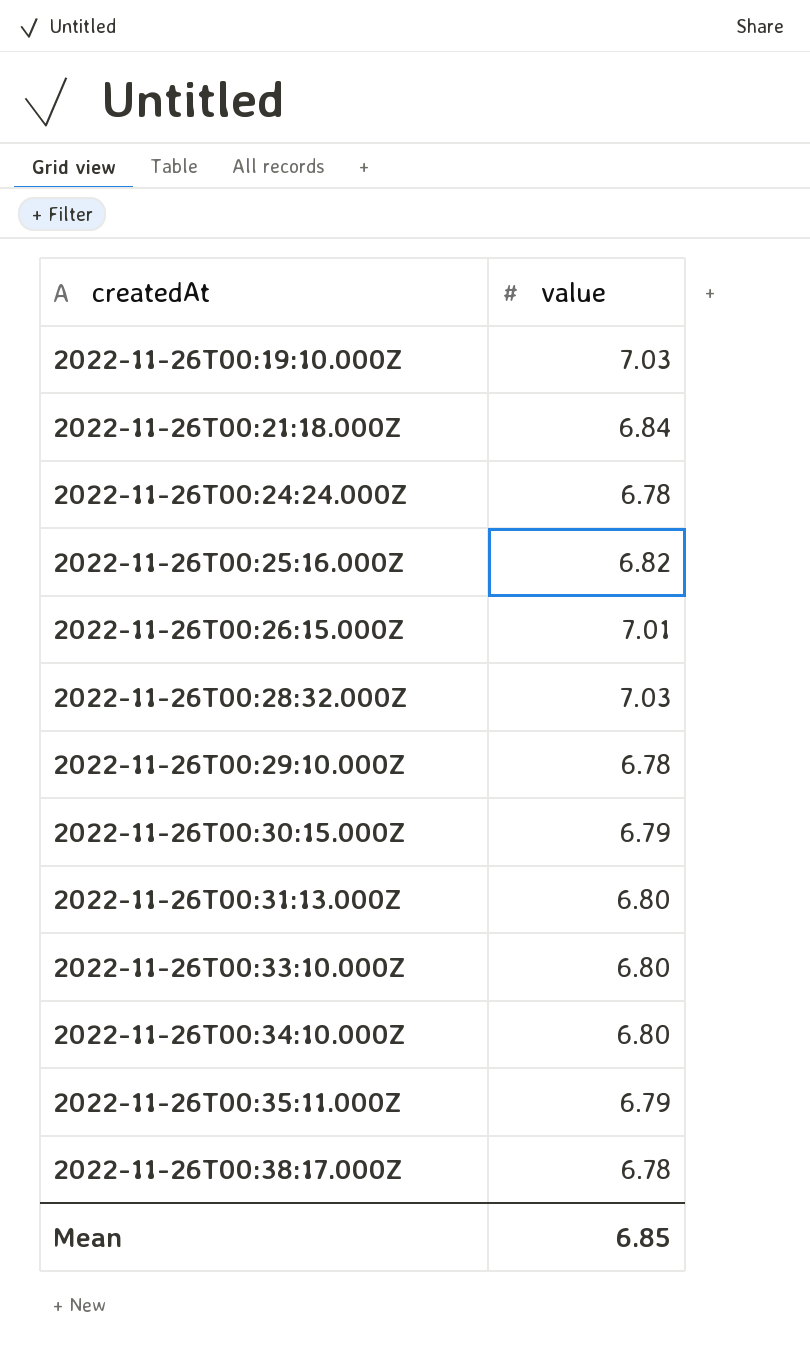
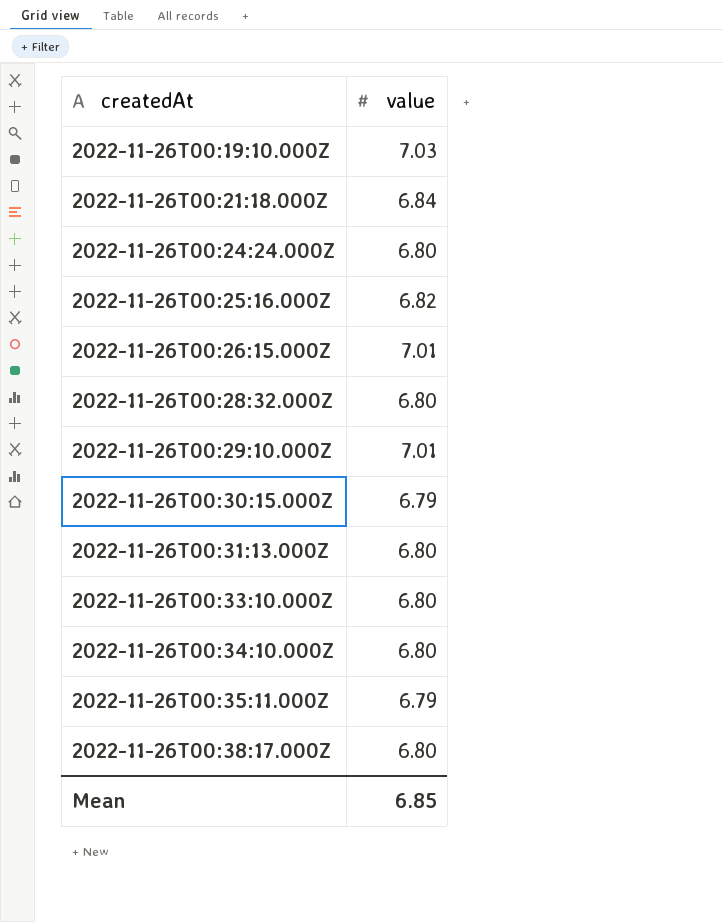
2022-11-26T00:24:24.000Z | value: 6.78 -> 6.80
2022-11-26T00:28:32.000Z | value: 7.03 -> 6.80
2022-11-26T00:29:10.000Z | value: 6.78 -> 7.01
2022-11-26T00:38:17.000Z | value: 6.78 -> 6.80

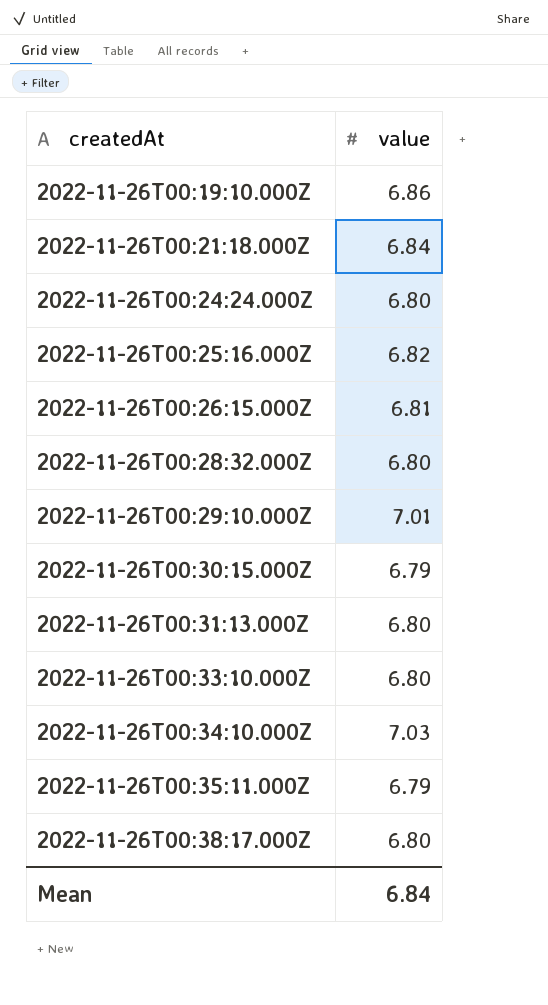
2022-11-26T00:19:10.000Z | value: 7.03 -> 6.86
2022-11-26T00:26:15.000Z | value: 7.01 -> 6.81
2022-11-26T00:34:10.000Z | value: 6.80 -> 7.03
Mean | value: 6.85 -> 6.84

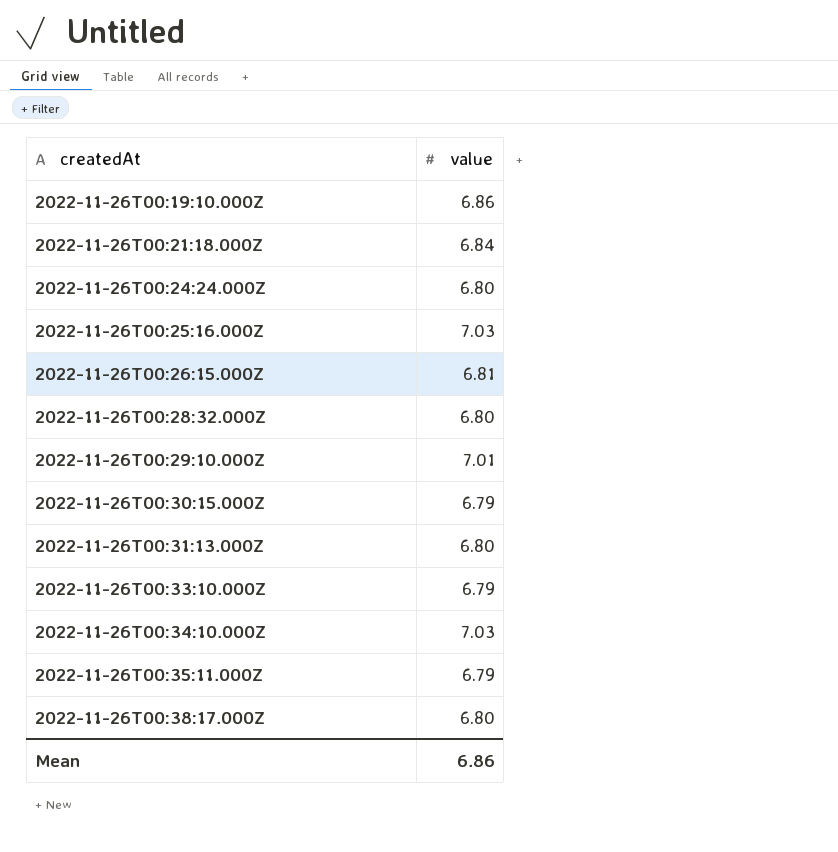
2022-11-26T00:25:16.000Z | value: 6.82 -> 7.03
2022-11-26T00:33:10.000Z | value: 6.80 -> 6.79
Mean | value: 6.84 -> 6.86

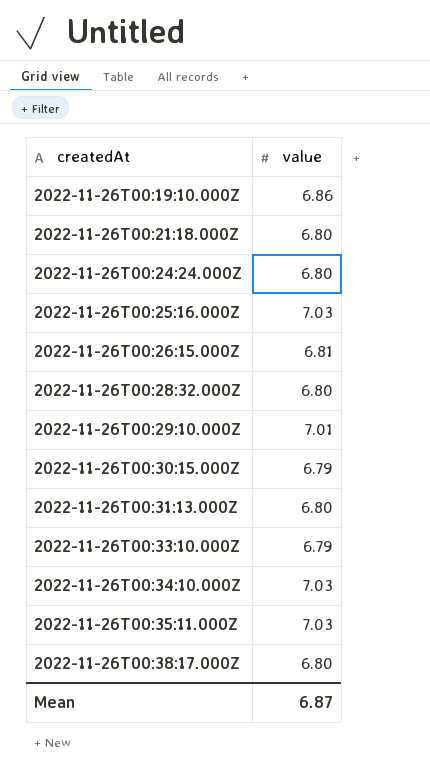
2022-11-26T00:21:18.000Z | value: 6.84 -> 6.80
2022-11-26T00:35:11.000Z | value: 6.79 -> 7.03
Mean | value: 6.86 -> 6.87

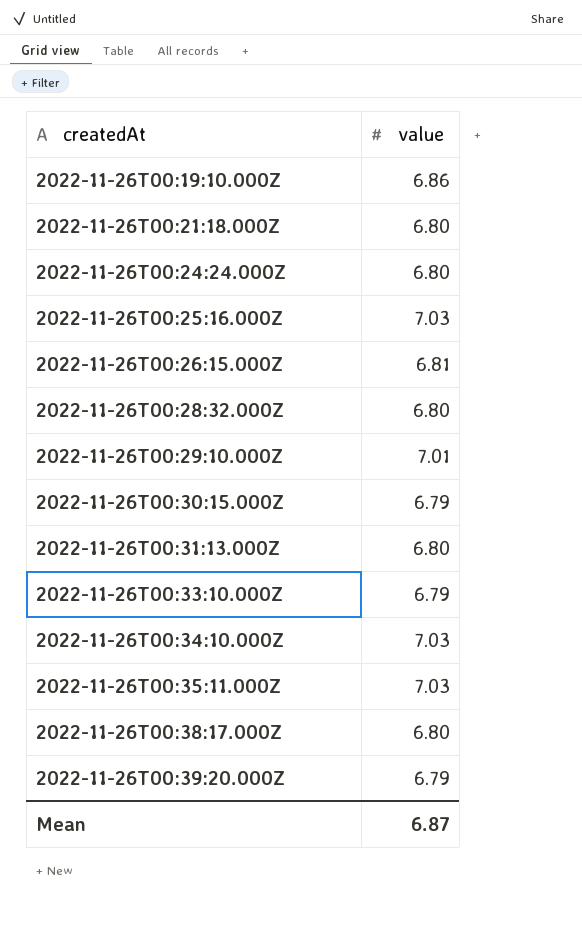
row 2022-11-26T00:39:20.000Z: none -> 6.79

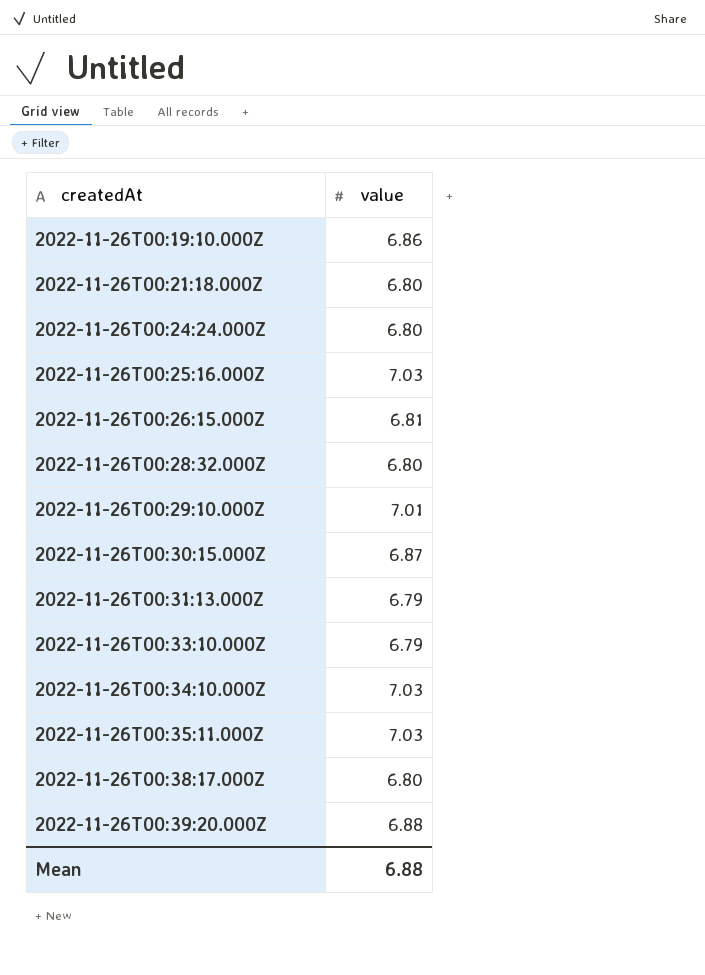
2022-11-26T00:30:15.000Z | value: 6.79 -> 6.87
2022-11-26T00:31:13.000Z | value: 6.80 -> 6.79
2022-11-26T00:39:20.000Z | value: 6.79 -> 6.88
Mean | value: 6.87 -> 6.88

